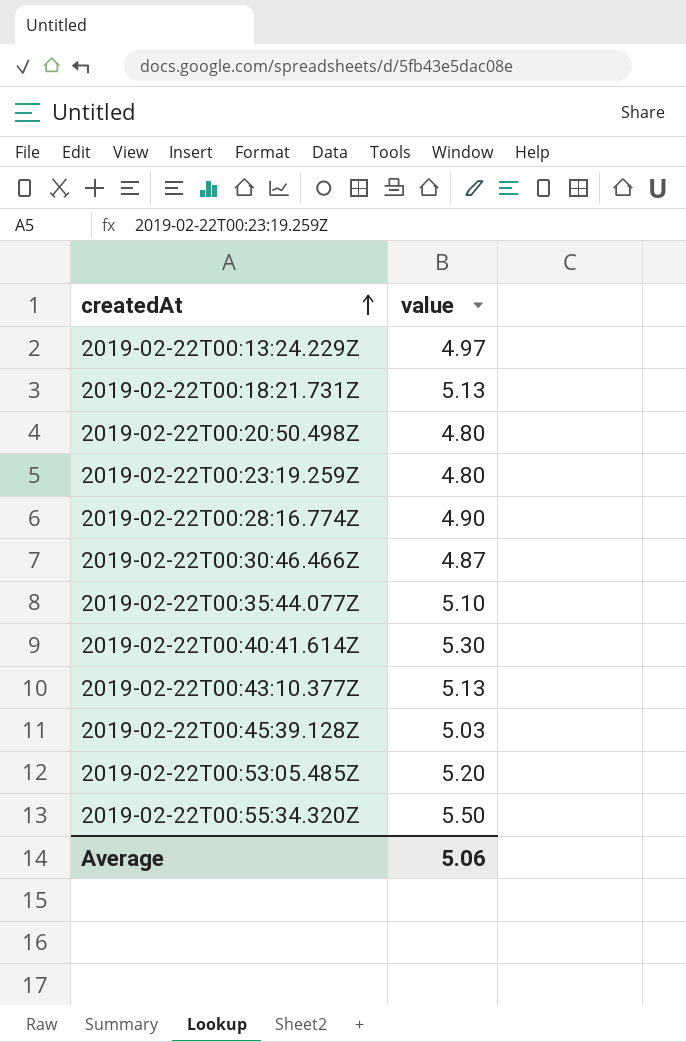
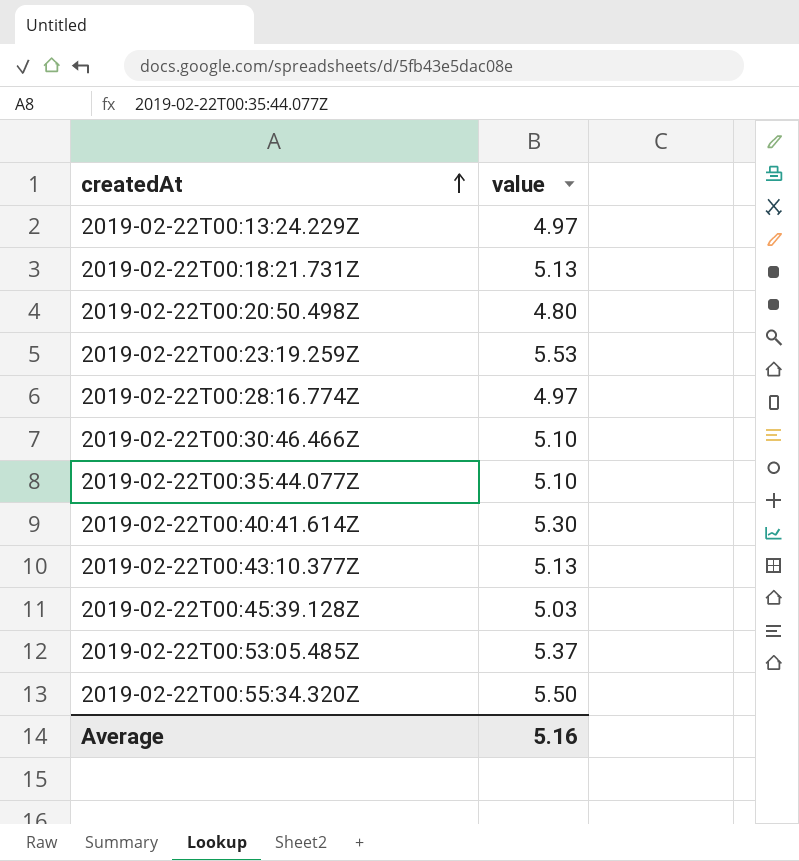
2019-02-22T00:23:19.259Z | value: 4.80 -> 5.53
2019-02-22T00:28:16.774Z | value: 4.90 -> 4.97
2019-02-22T00:30:46.466Z | value: 4.87 -> 5.10
2019-02-22T00:53:05.485Z | value: 5.20 -> 5.37
Average | value: 5.06 -> 5.16

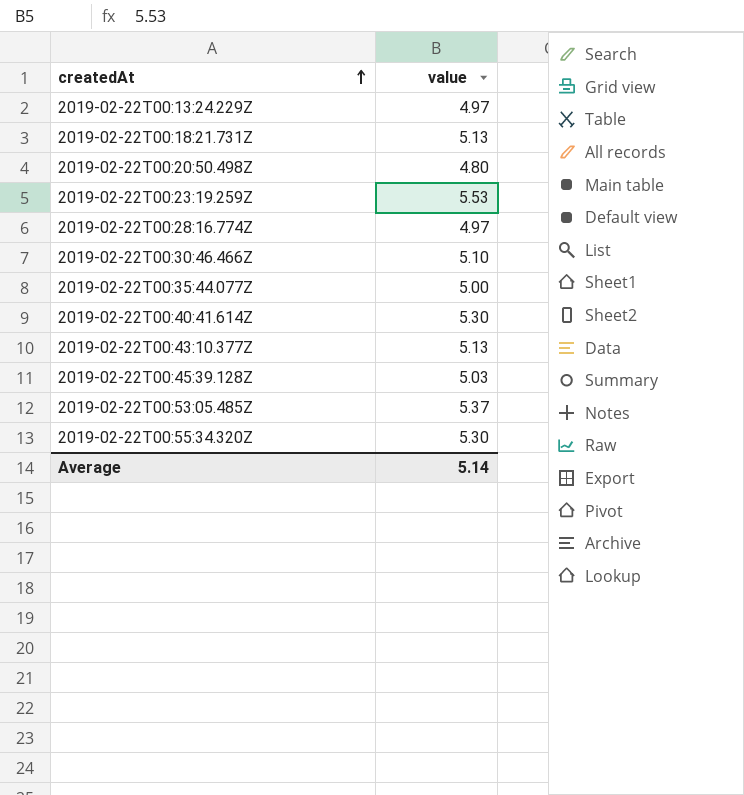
2019-02-22T00:35:44.077Z | value: 5.10 -> 5.00
2019-02-22T00:55:34.320Z | value: 5.50 -> 5.30
Average | value: 5.16 -> 5.14

